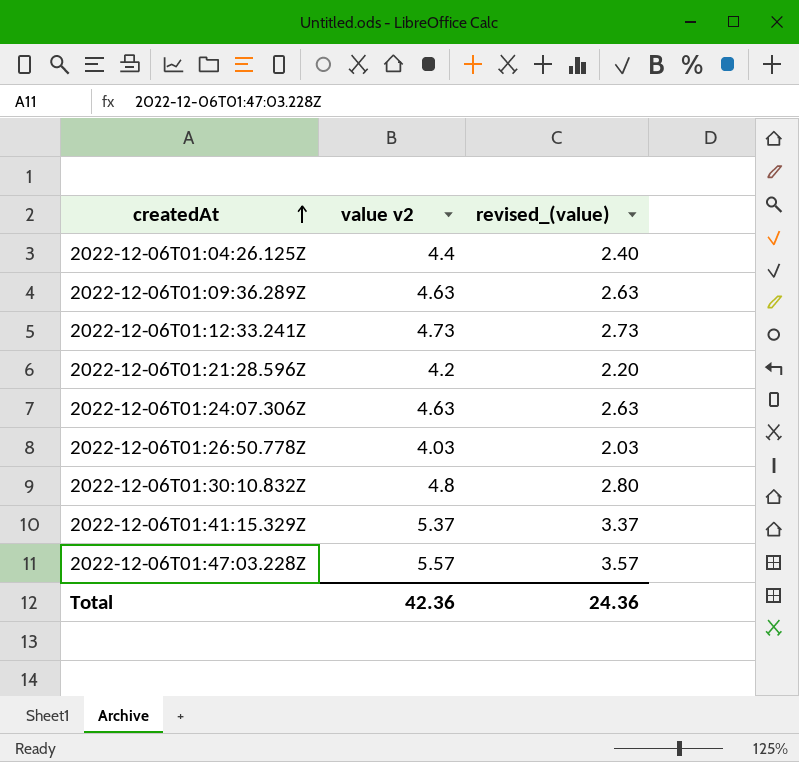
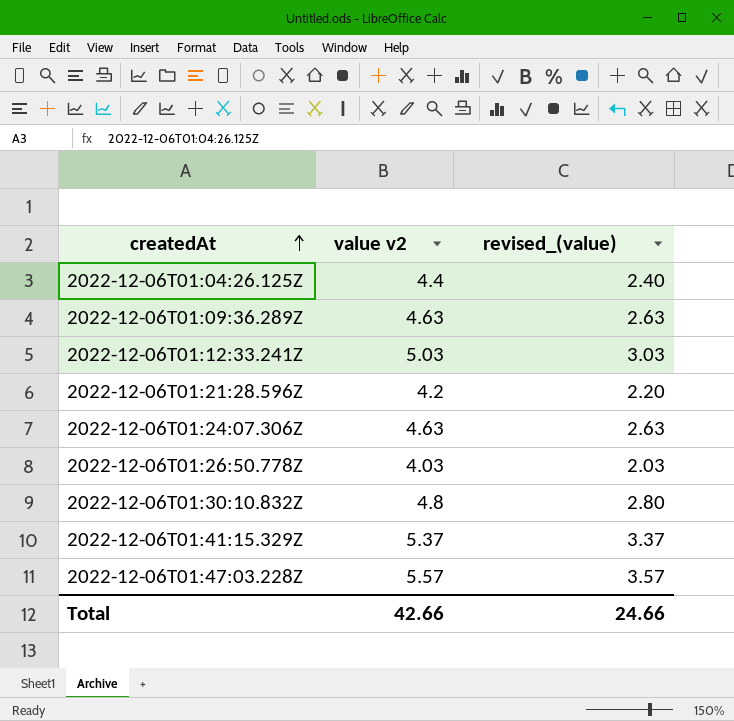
2022-12-06T01:12:33.241Z | value v2: 4.73 -> 5.03
2022-12-06T01:12:33.241Z | revised_(value): 2.73 -> 3.03
Total | value v2: 42.36 -> 42.66
Total | revised_(value): 24.36 -> 24.66

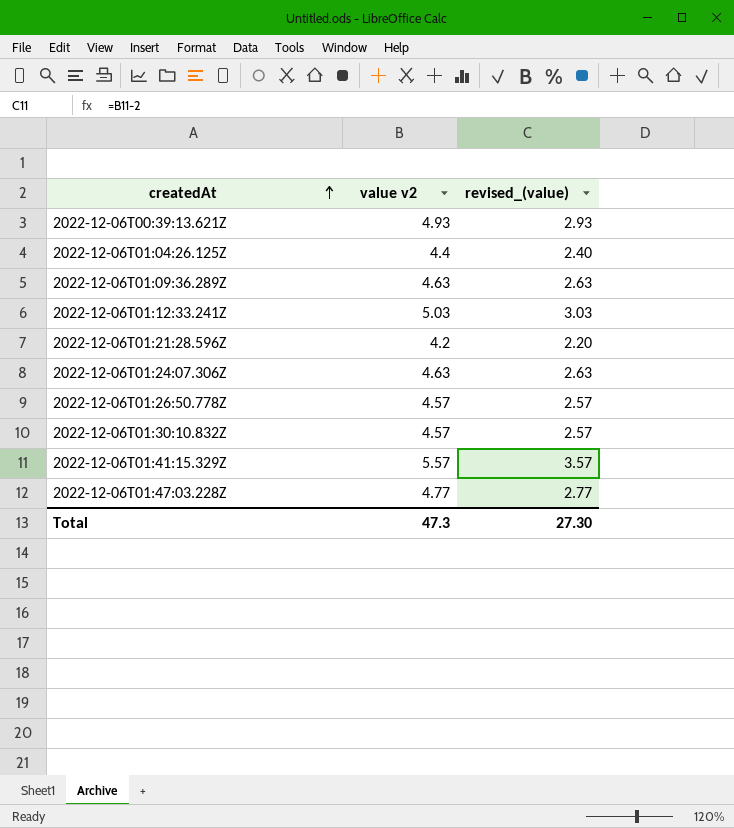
row 2022-12-06T00:39:13.621Z: none -> 4.93 | 2.93
2022-12-06T01:26:50.778Z | value v2: 4.03 -> 4.57
2022-12-06T01:26:50.778Z | revised_(value): 2.03 -> 2.57
2022-12-06T01:30:10.832Z | value v2: 4.8 -> 4.57
2022-12-06T01:30:10.832Z | revised_(value): 2.80 -> 2.57
2022-12-06T01:41:15.329Z | value v2: 5.37 -> 5.57
2022-12-06T01:41:15.329Z | revised_(value): 3.37 -> 3.57
2022-12-06T01:47:03.228Z | value v2: 5.57 -> 4.77
2022-12-06T01:47:03.228Z | revised_(value): 3.57 -> 2.77
Total | value v2: 42.66 -> 47.3
Total | revised_(value): 24.66 -> 27.30

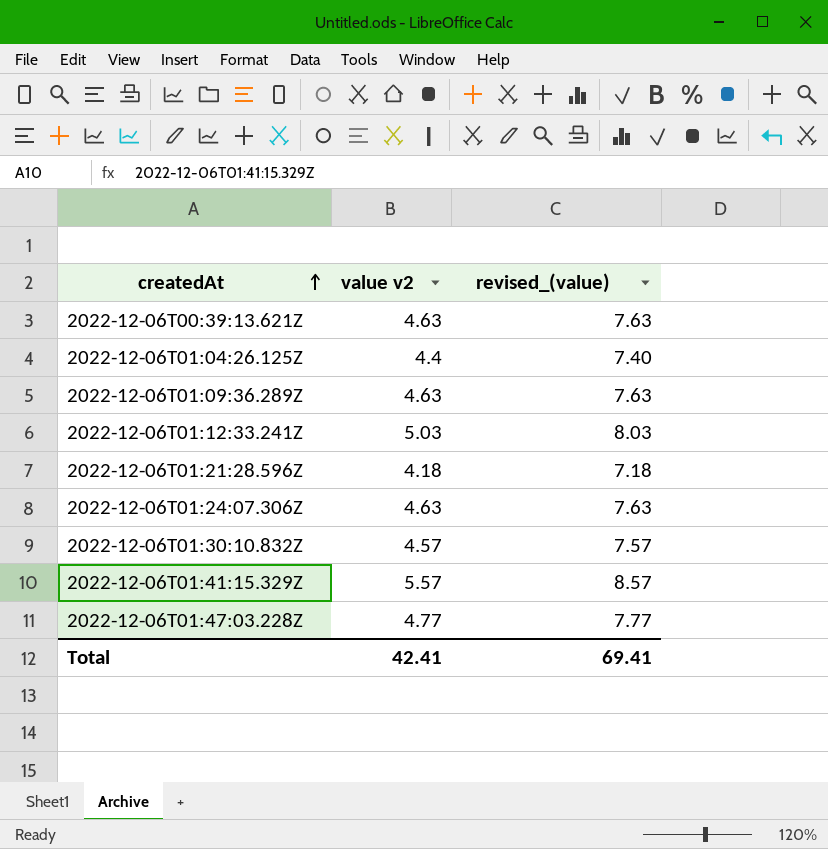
column revised_(value) | formula: [value v2] - 2 -> [value v2] + 3
row 2022-12-06T01:26:50.778Z: 4.57 | 2.57 -> none
2022-12-06T00:39:13.621Z | value v2: 4.93 -> 4.63
2022-12-06T01:21:28.596Z | value v2: 4.2 -> 4.18
Total | value v2: 47.3 -> 42.41
Total | revised_(value): 27.30 -> 69.41

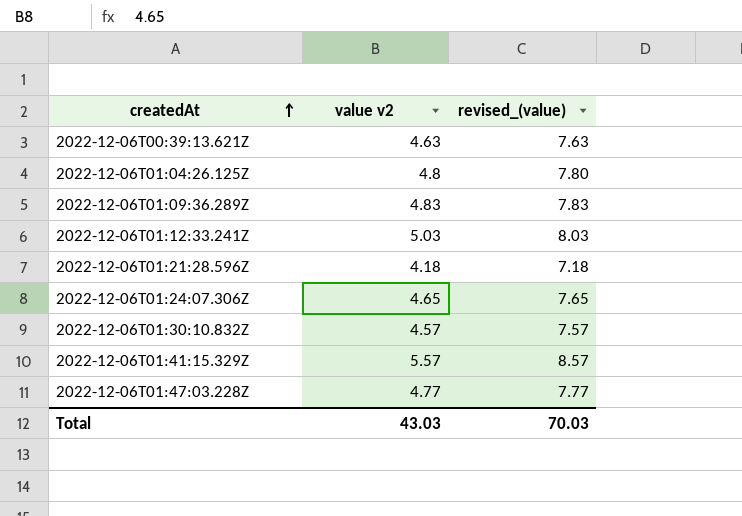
2022-12-06T01:04:26.125Z | value v2: 4.4 -> 4.8
2022-12-06T01:04:26.125Z | revised_(value): 7.40 -> 7.80
2022-12-06T01:09:36.289Z | value v2: 4.63 -> 4.83
2022-12-06T01:09:36.289Z | revised_(value): 7.63 -> 7.83
2022-12-06T01:24:07.306Z | value v2: 4.63 -> 4.65
2022-12-06T01:24:07.306Z | revised_(value): 7.63 -> 7.65
Total | value v2: 42.41 -> 43.03
Total | revised_(value): 69.41 -> 70.03

